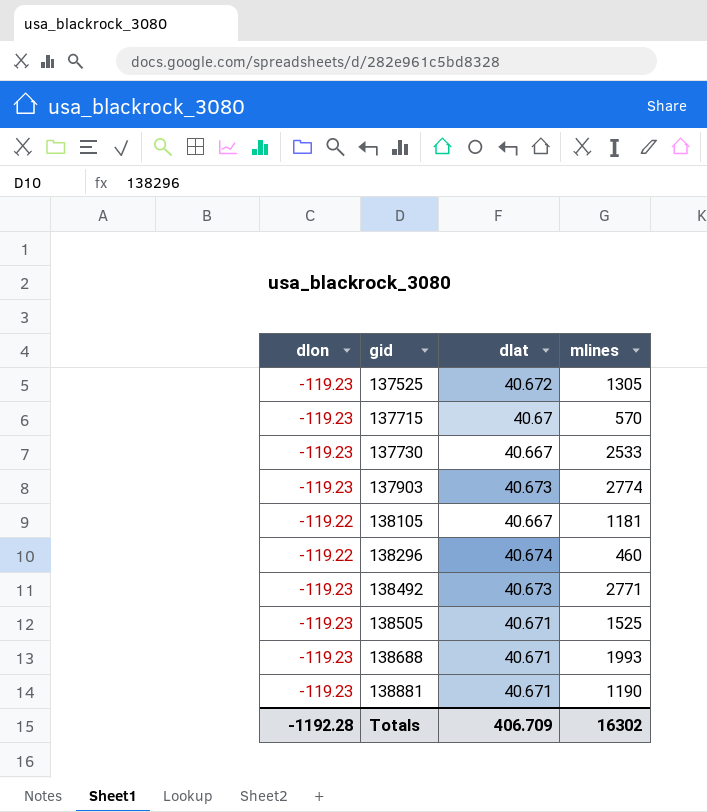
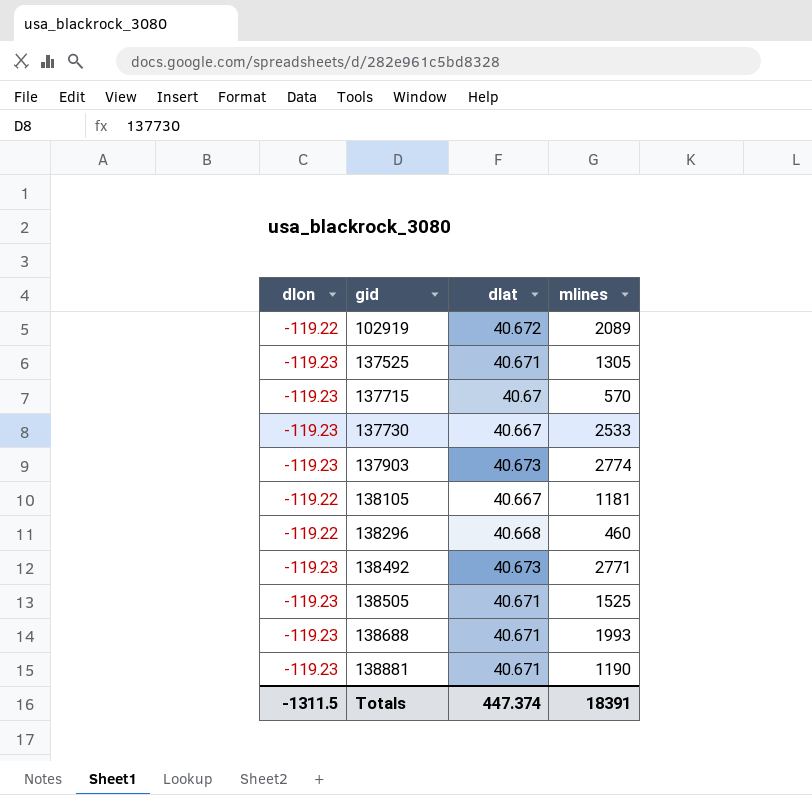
row 102919: none -> -119.22 | 40.672 | 2089
137525 | dlat: 40.672 -> 40.671
138296 | dlat: 40.674 -> 40.668
Totals | dlon: -1192.28 -> -1311.5
Totals | dlat: 406.709 -> 447.374
Totals | mlines: 16302 -> 18391

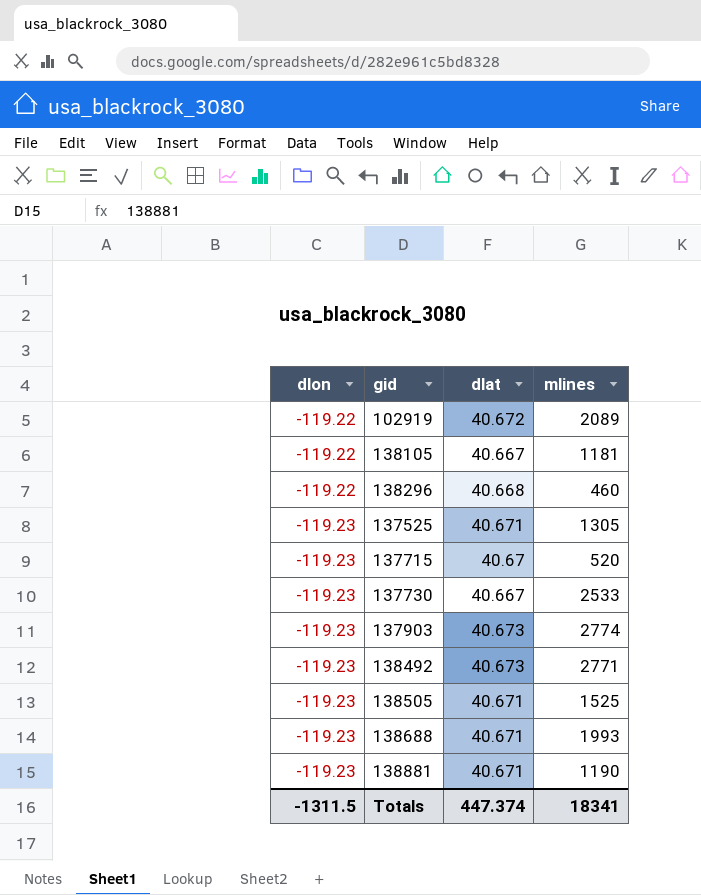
row order: gid ascending -> dlon descending
137715 | mlines: 570 -> 520
Totals | mlines: 18391 -> 18341

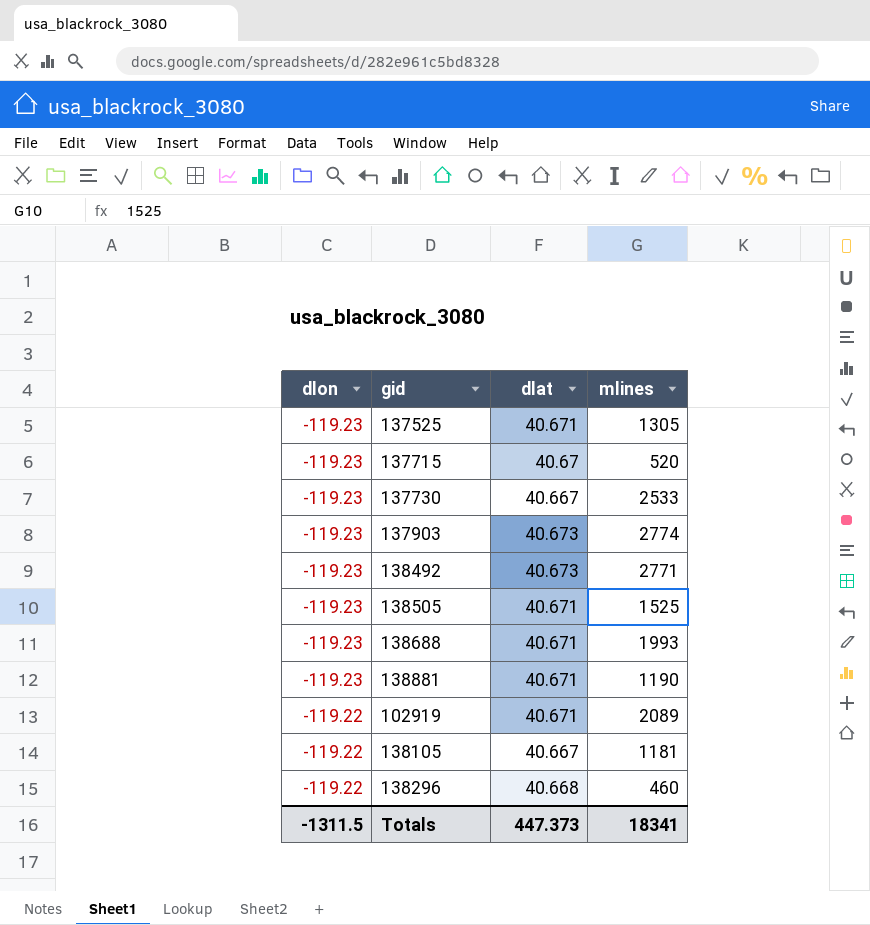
row order: dlon descending -> dlon ascending
102919 | dlat: 40.672 -> 40.671
Totals | dlat: 447.374 -> 447.373

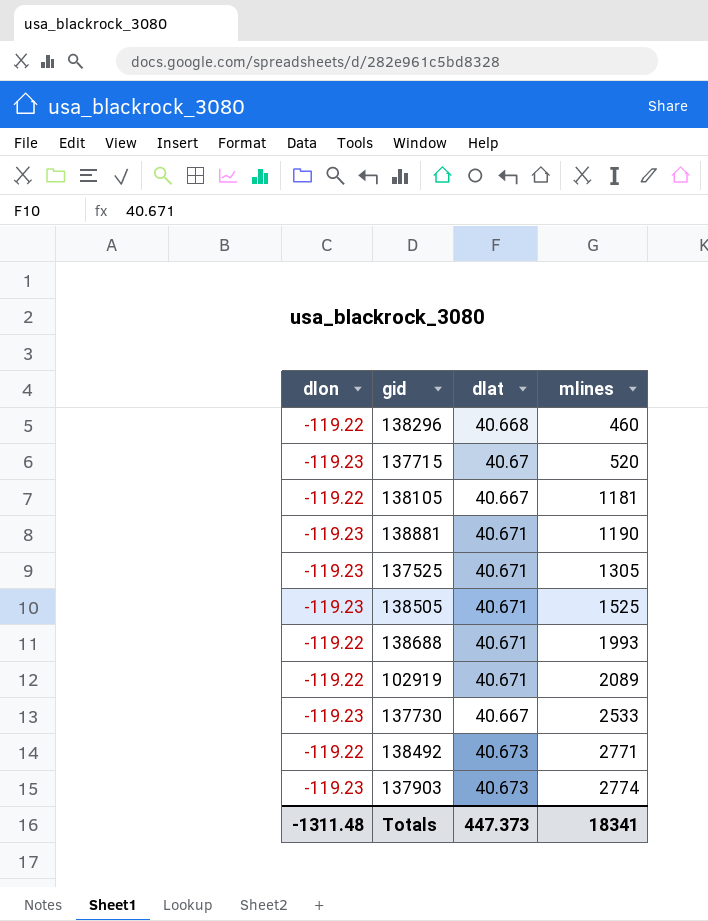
row order: dlon ascending -> mlines ascending
138688 | dlon: -119.23 -> -119.22
138492 | dlon: -119.23 -> -119.22
Totals | dlon: -1311.5 -> -1311.48

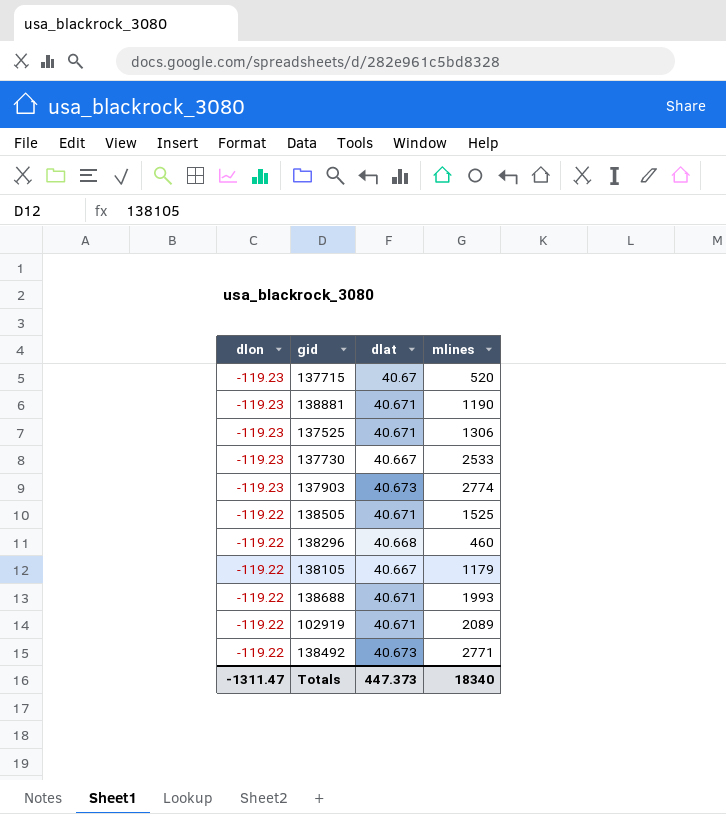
row order: mlines ascending -> dlon ascending
137525 | mlines: 1305 -> 1306
138505 | dlon: -119.23 -> -119.22
138105 | mlines: 1181 -> 1179
Totals | dlon: -1311.48 -> -1311.47
Totals | mlines: 18341 -> 18340

